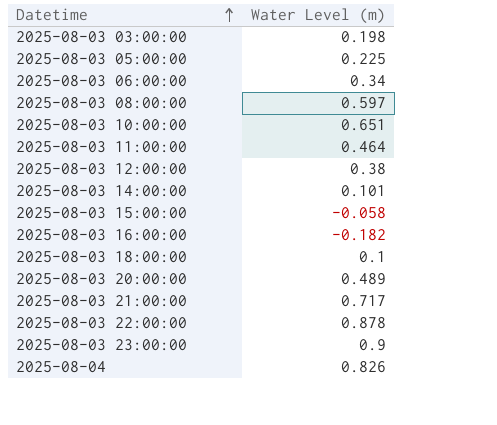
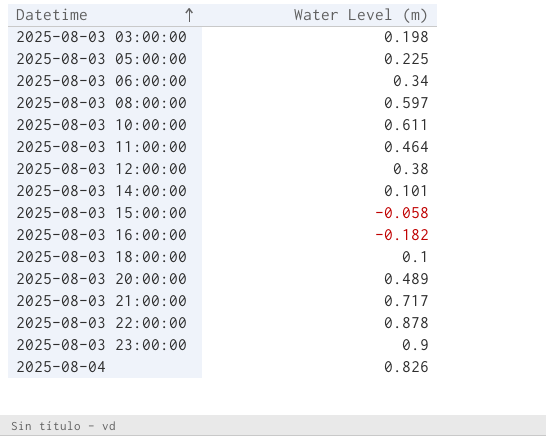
2025-08-03 10:00:00 | Water Level (m): 0.651 -> 0.611

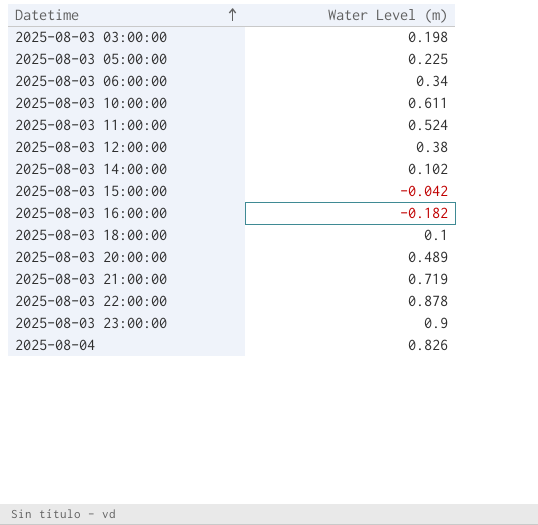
row 2025-08-03 08:00:00: 0.597 -> none
2025-08-03 11:00:00 | Water Level (m): 0.464 -> 0.524
2025-08-03 14:00:00 | Water Level (m): 0.101 -> 0.102
2025-08-03 15:00:00 | Water Level (m): -0.058 -> -0.042
2025-08-03 21:00:00 | Water Level (m): 0.717 -> 0.719

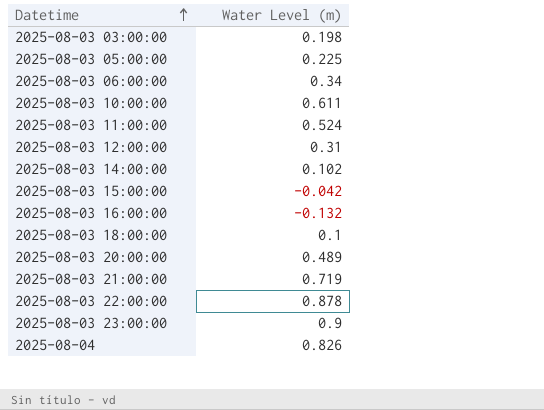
2025-08-03 12:00:00 | Water Level (m): 0.38 -> 0.31
2025-08-03 16:00:00 | Water Level (m): -0.182 -> -0.132

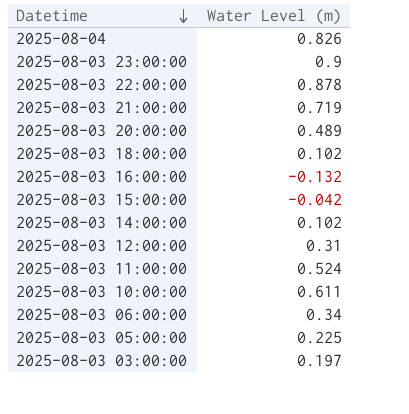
row order: Datetime ascending -> Datetime descending
2025-08-03 18:00:00 | Water Level (m): 0.1 -> 0.102
2025-08-03 03:00:00 | Water Level (m): 0.198 -> 0.197

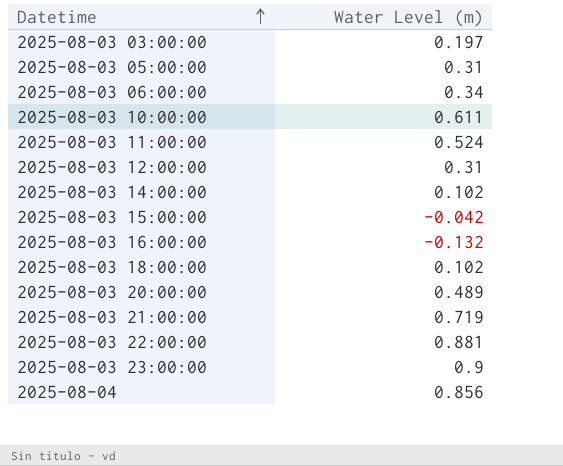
row order: Datetime descending -> Datetime ascending
2025-08-03 05:00:00 | Water Level (m): 0.225 -> 0.31
2025-08-03 22:00:00 | Water Level (m): 0.878 -> 0.881
2025-08-04 | Water Level (m): 0.826 -> 0.856

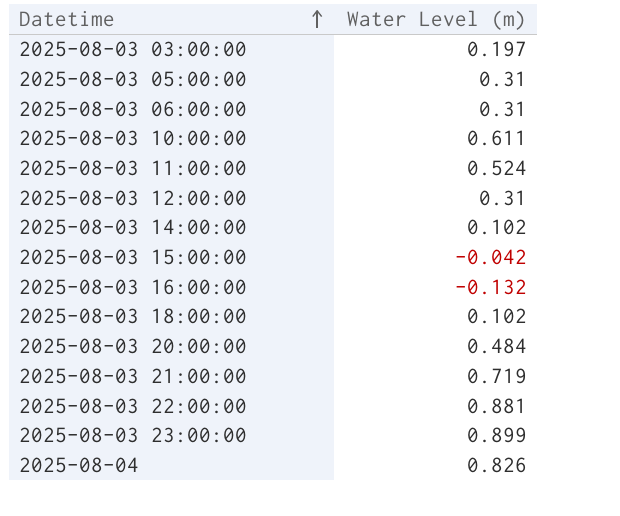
2025-08-03 06:00:00 | Water Level (m): 0.34 -> 0.31
2025-08-03 20:00:00 | Water Level (m): 0.489 -> 0.484
2025-08-03 23:00:00 | Water Level (m): 0.9 -> 0.899
2025-08-04 | Water Level (m): 0.856 -> 0.826

